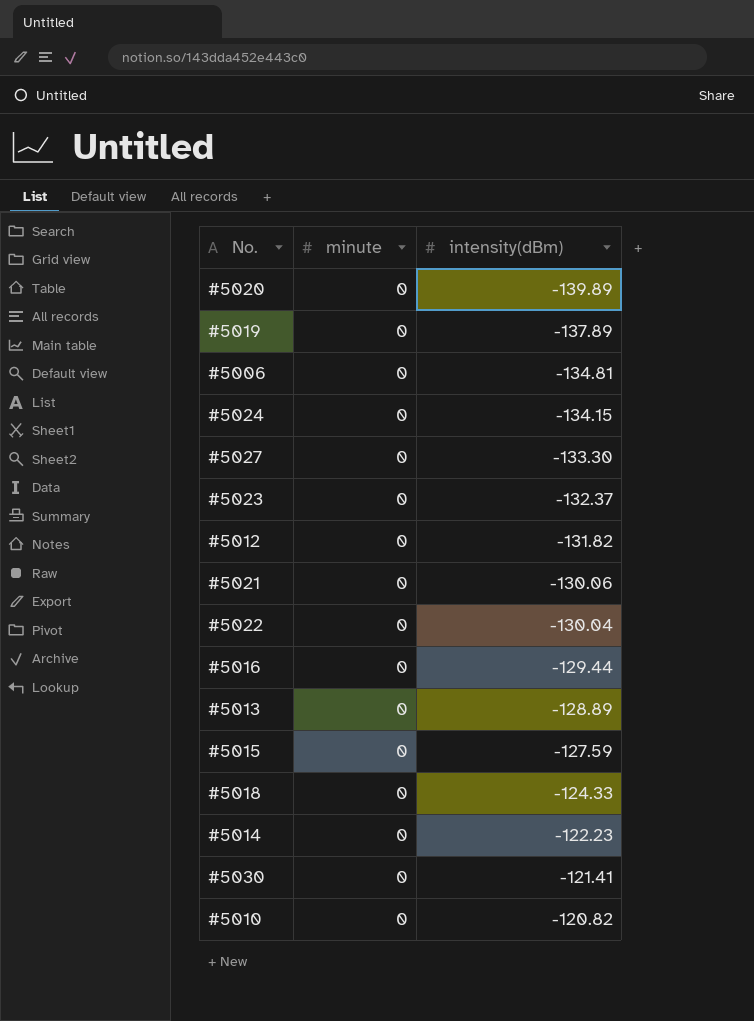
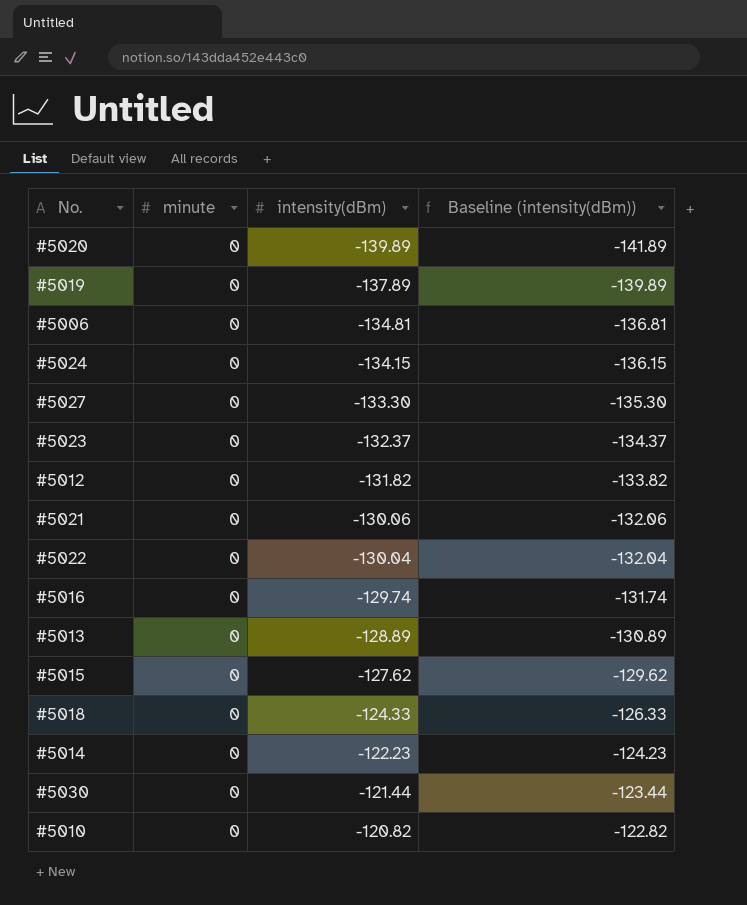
column Baseline (intensity(dBm)) | formula: none -> [intensity(dBm)] - 2
#5016 | intensity(dBm): -129.44 -> -129.74
#5015 | intensity(dBm): -127.59 -> -127.62
#5030 | intensity(dBm): -121.41 -> -121.44

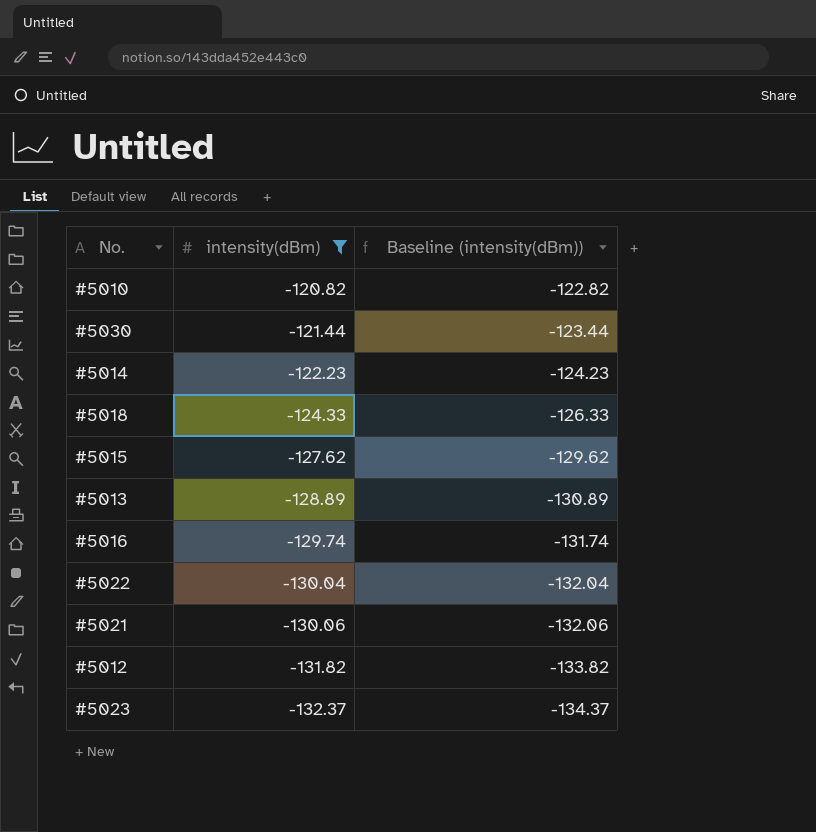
filter: none -> intensity(dBm) >= -132.37
row order: intensity(dBm) ascending -> intensity(dBm) descending
column minute | position: 2 -> none

